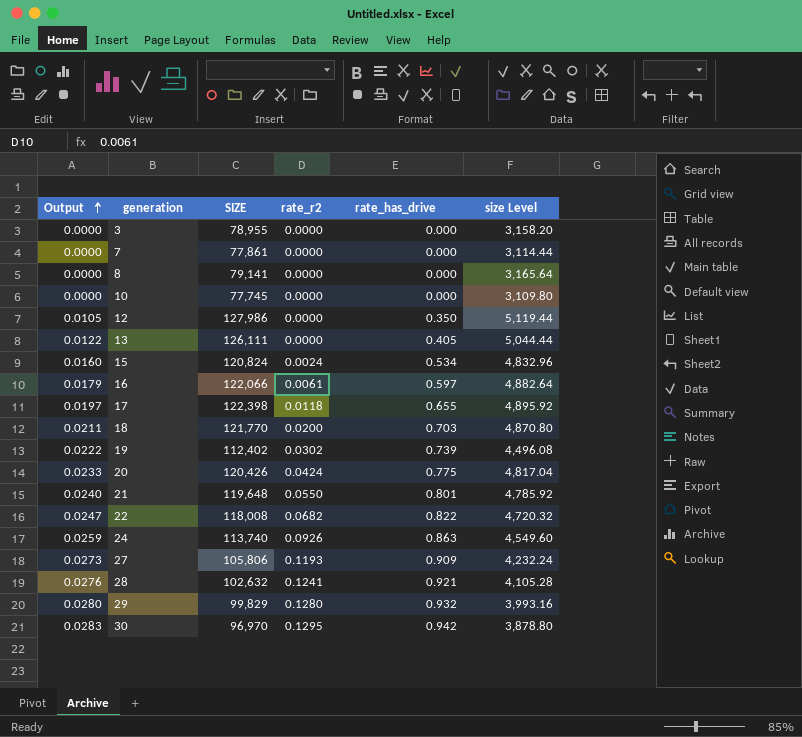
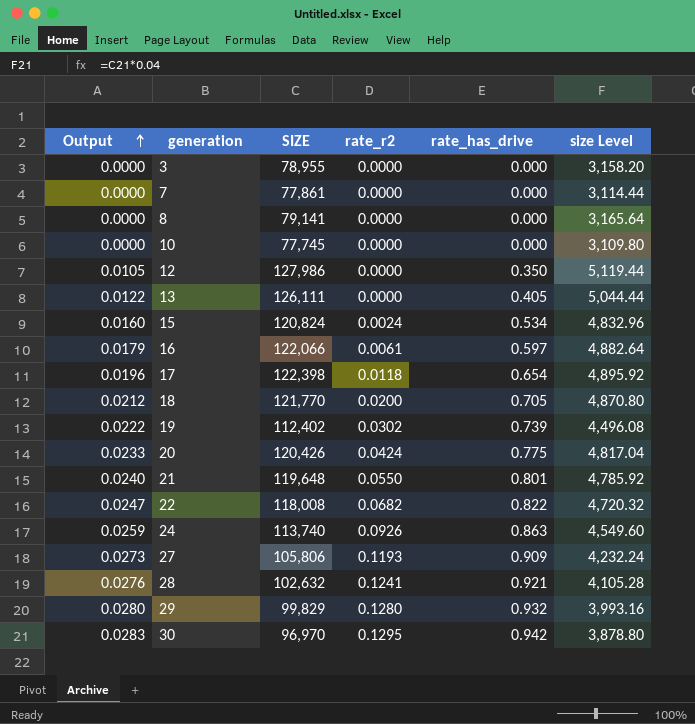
17 | Output: 0.0197 -> 0.0196
17 | rate_has_drive: 0.655 -> 0.654
18 | Output: 0.0211 -> 0.0212
18 | rate_has_drive: 0.703 -> 0.705

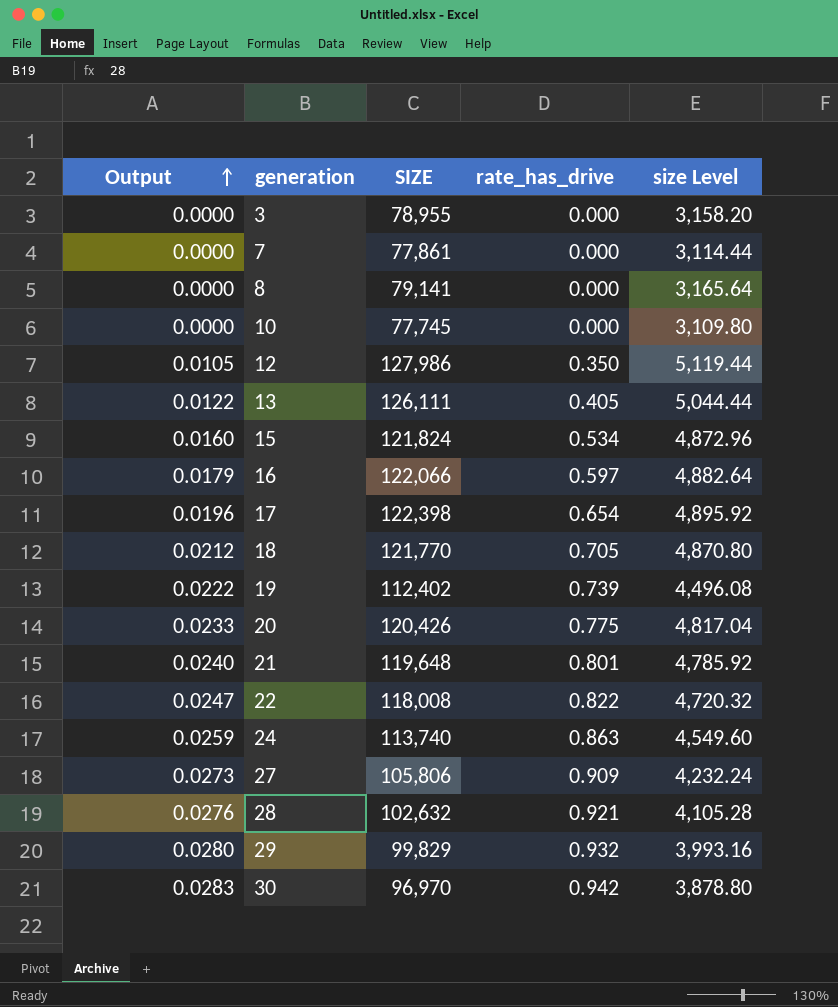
column rate_r2 | position: 4 -> none
15 | SIZE: 120,824 -> 121,824
15 | size Level: 4,832.96 -> 4,872.96

